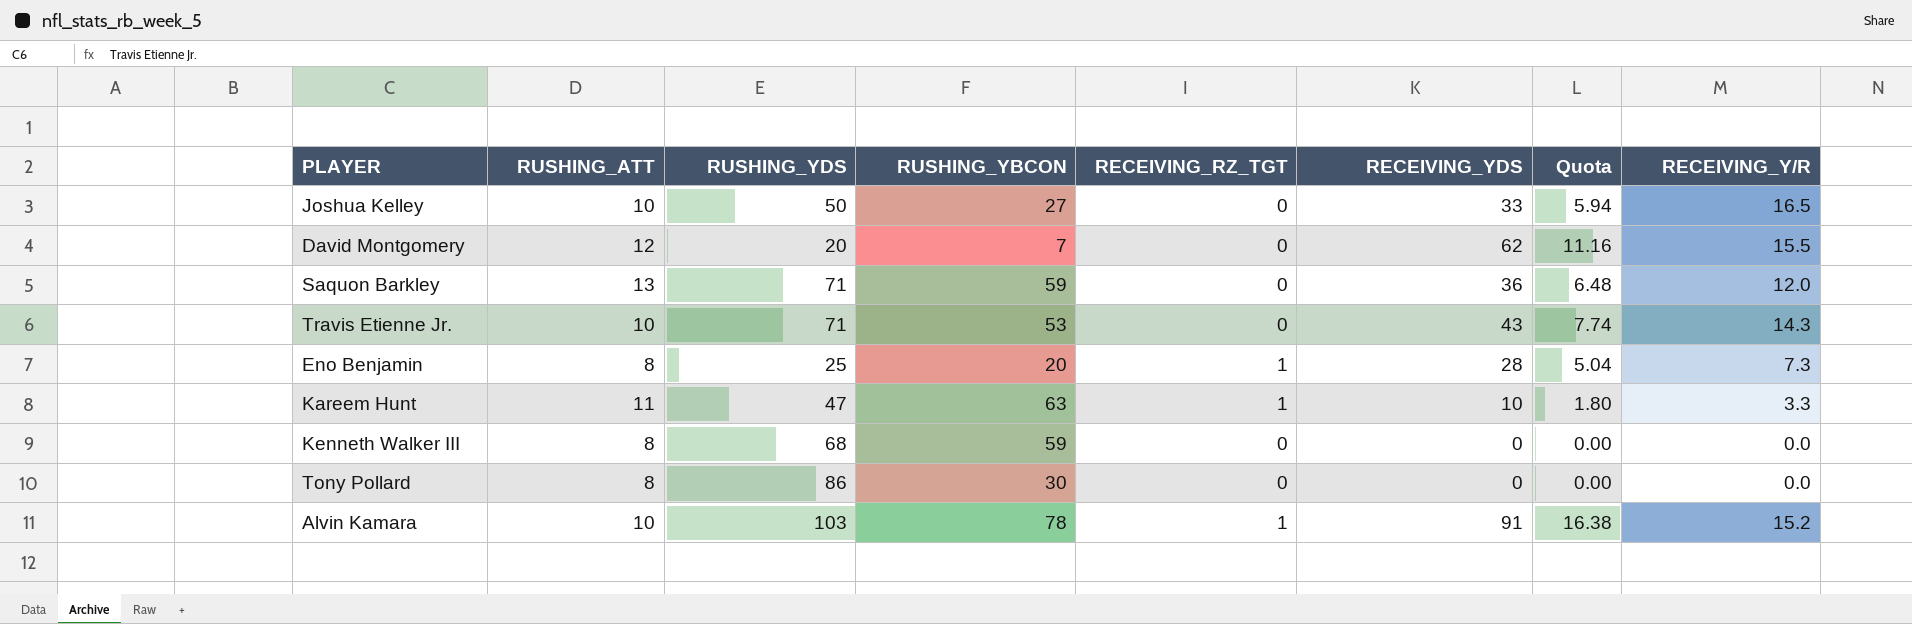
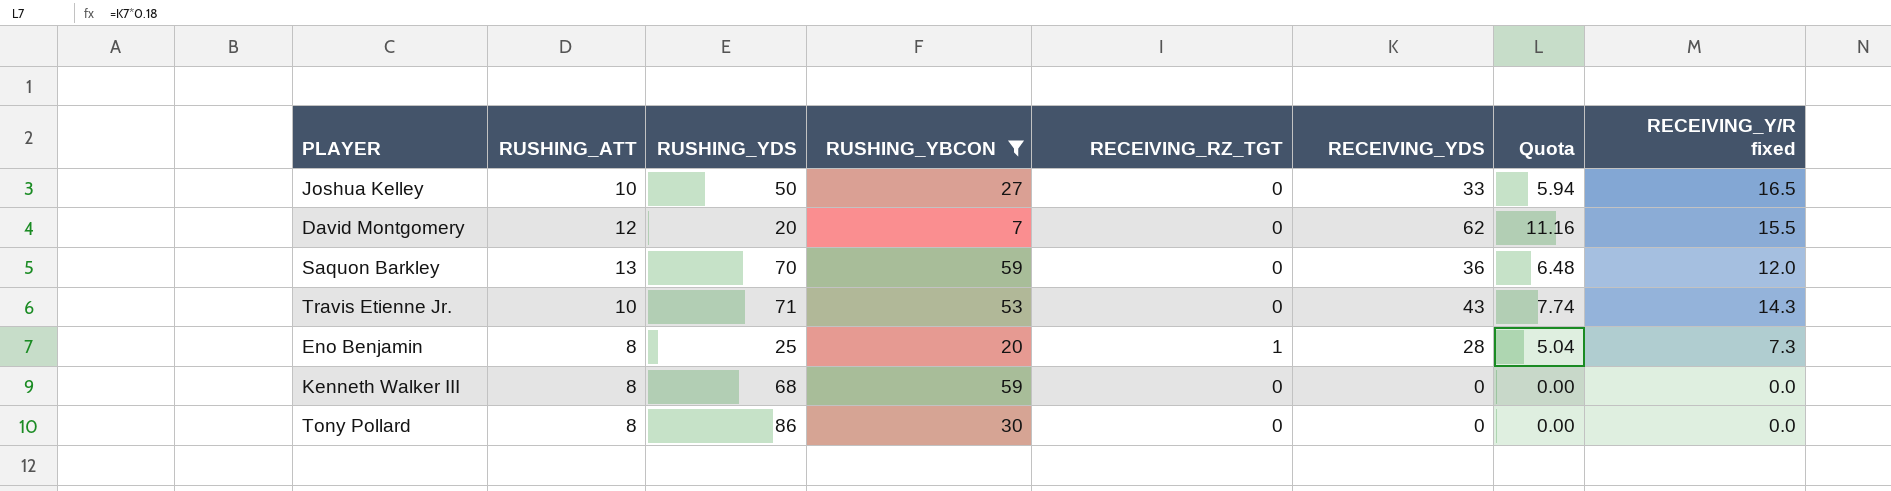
filter: none -> RUSHING_YBCON <= 59
column name: RECEIVING_Y/R -> RECEIVING_Y/R fixed
Saquon Barkley | RUSHING_YDS: 71 -> 70

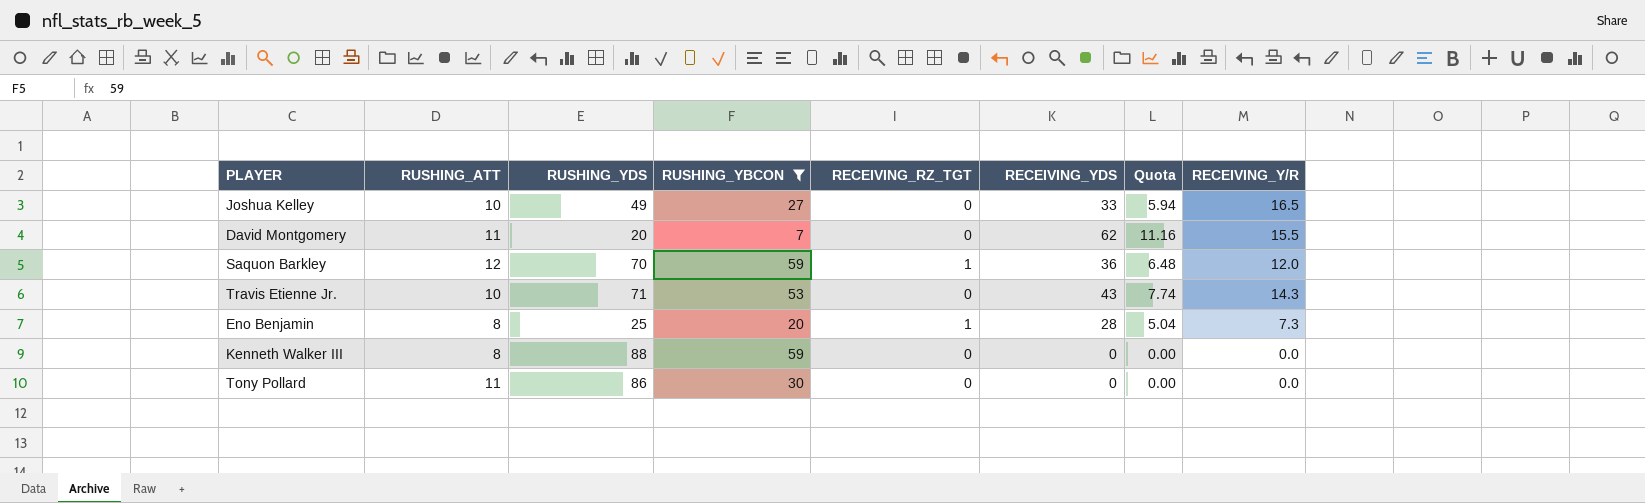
column name: RECEIVING_Y/R fixed -> RECEIVING_Y/R
Joshua Kelley | RUSHING_YDS: 50 -> 49
David Montgomery | RUSHING_ATT: 12 -> 11
Saquon Barkley | RUSHING_ATT: 13 -> 12
Saquon Barkley | RECEIVING_RZ_TGT: 0 -> 1
Kenneth Walker III | RUSHING_YDS: 68 -> 88
Tony Pollard | RUSHING_ATT: 8 -> 11

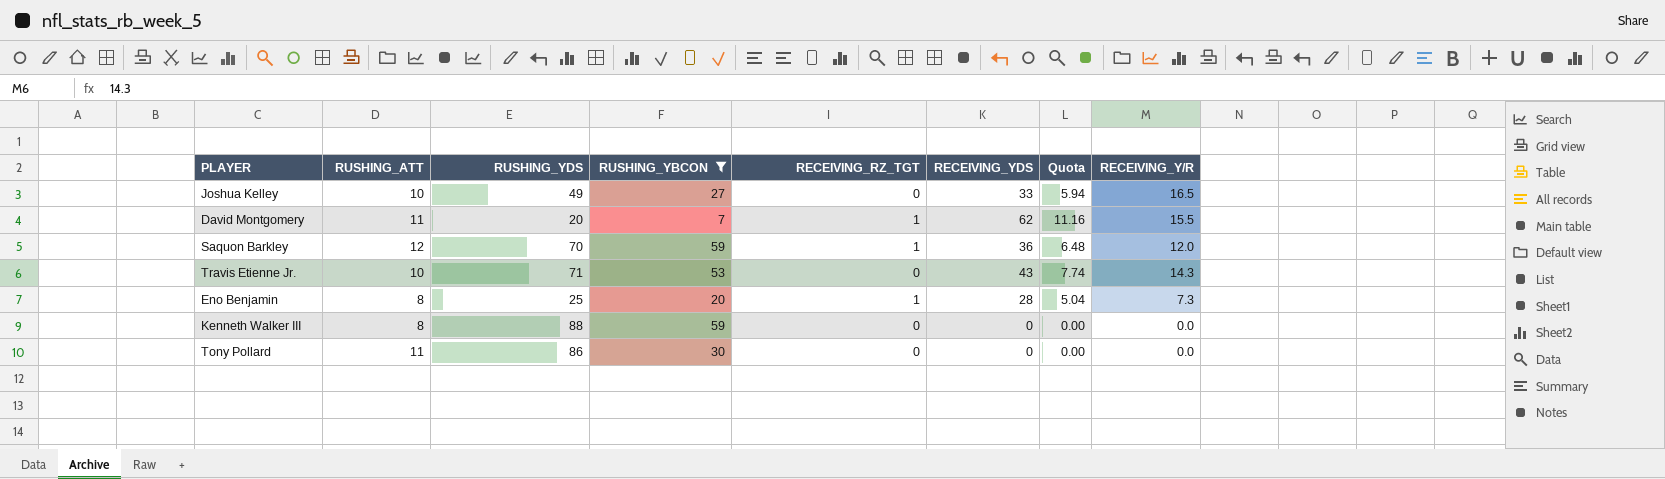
David Montgomery | RECEIVING_RZ_TGT: 0 -> 1

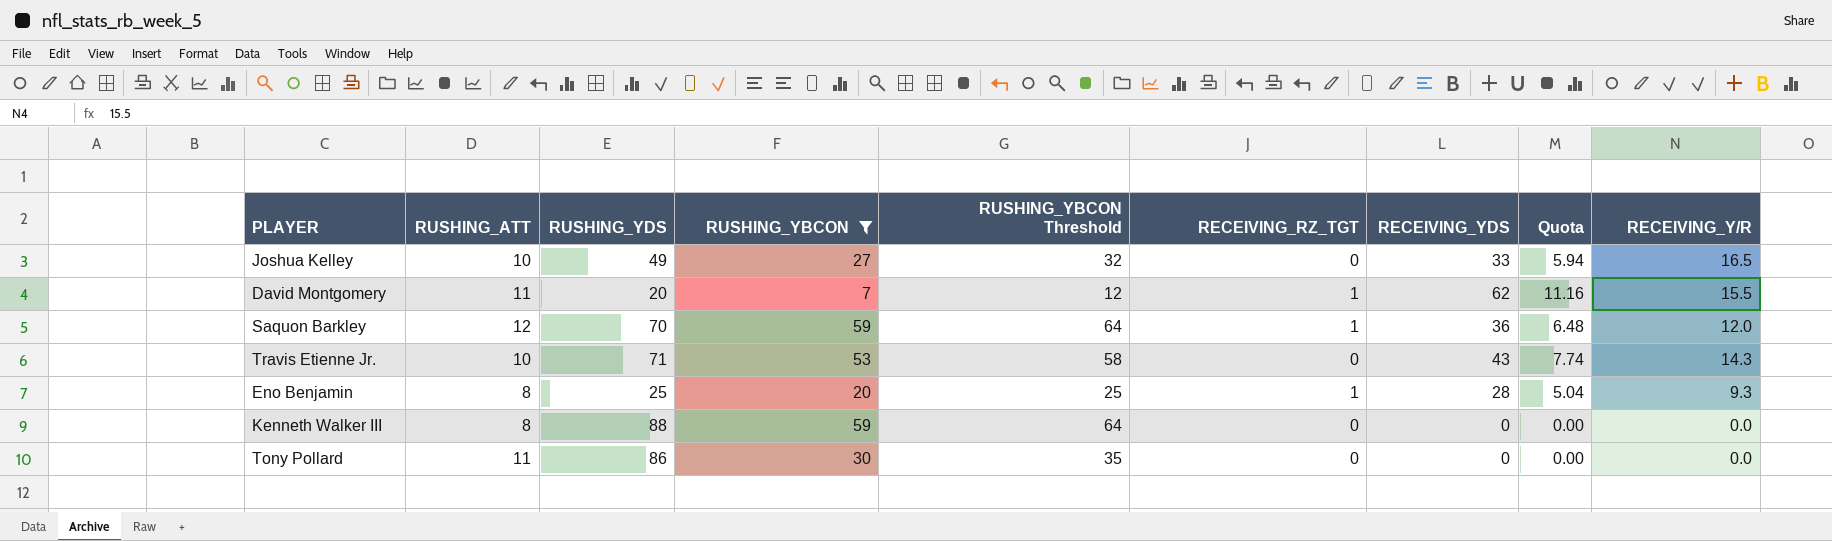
column RUSHING_YBCON Threshold | formula: none -> [RUSHING_YBCON] + 5
Eno Benjamin | RECEIVING_Y/R: 7.3 -> 9.3

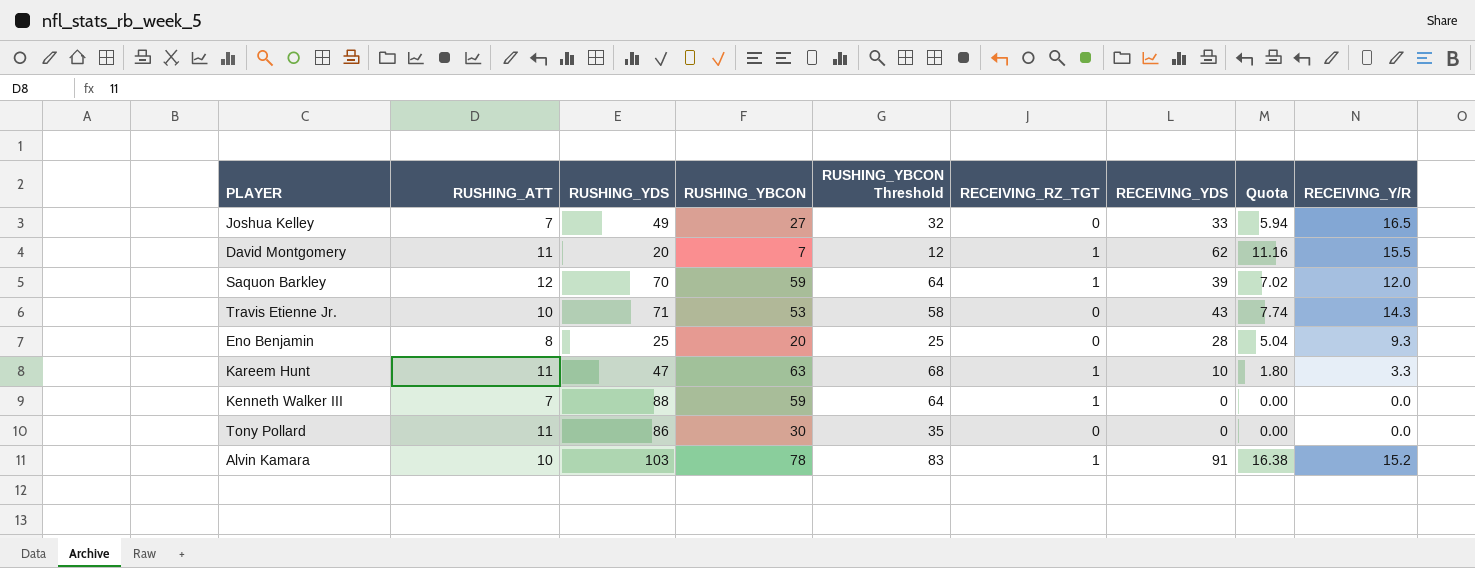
filter: RUSHING_YBCON <= 59 -> none
Joshua Kelley | RUSHING_ATT: 10 -> 7
Saquon Barkley | RECEIVING_YDS: 36 -> 39
Saquon Barkley | Quota: 6.48 -> 7.02
Eno Benjamin | RECEIVING_RZ_TGT: 1 -> 0
Kenneth Walker III | RUSHING_ATT: 8 -> 7
Kenneth Walker III | RECEIVING_RZ_TGT: 0 -> 1

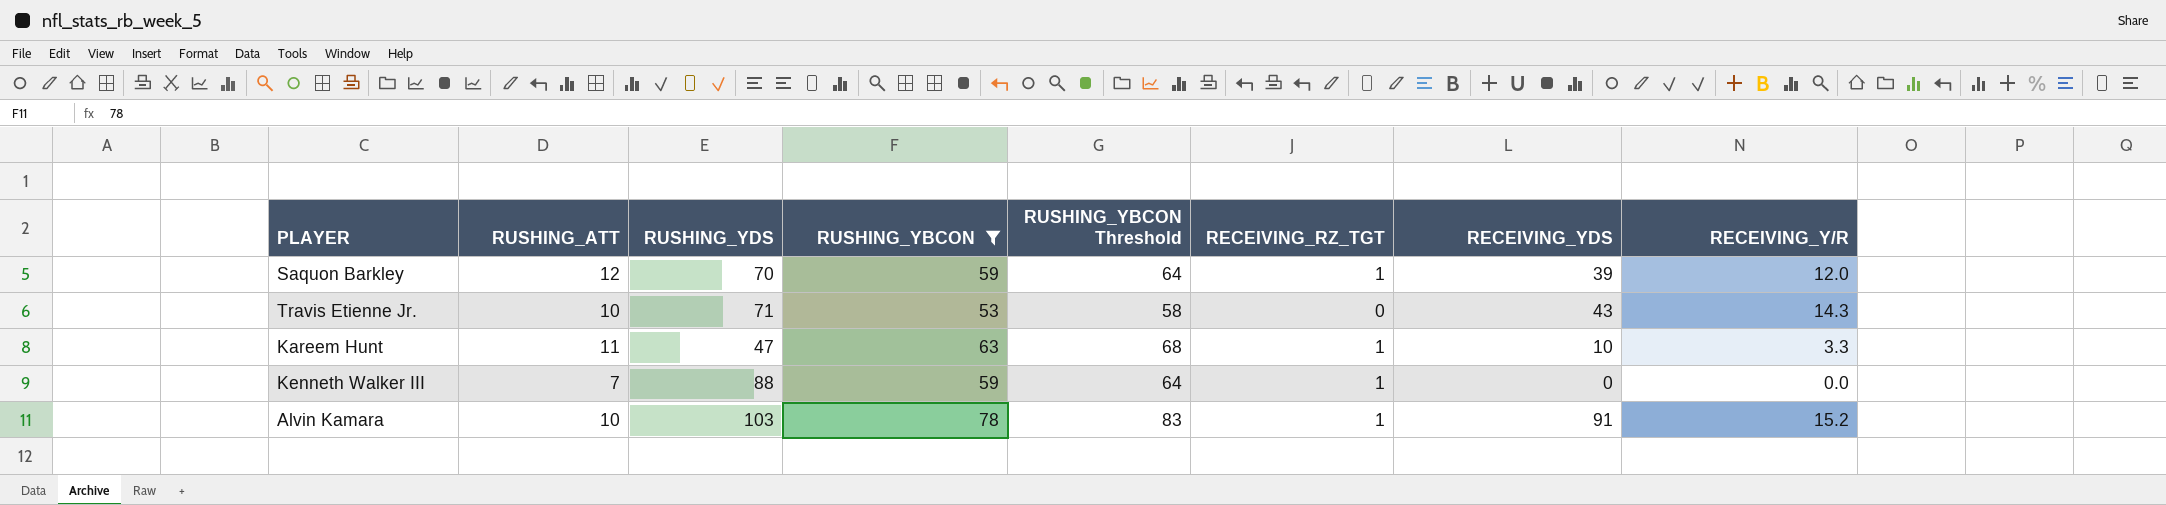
filter: none -> RUSHING_YBCON >= 53
column Quota | formula: [RECEIVING_YDS] * 0.18 -> none

